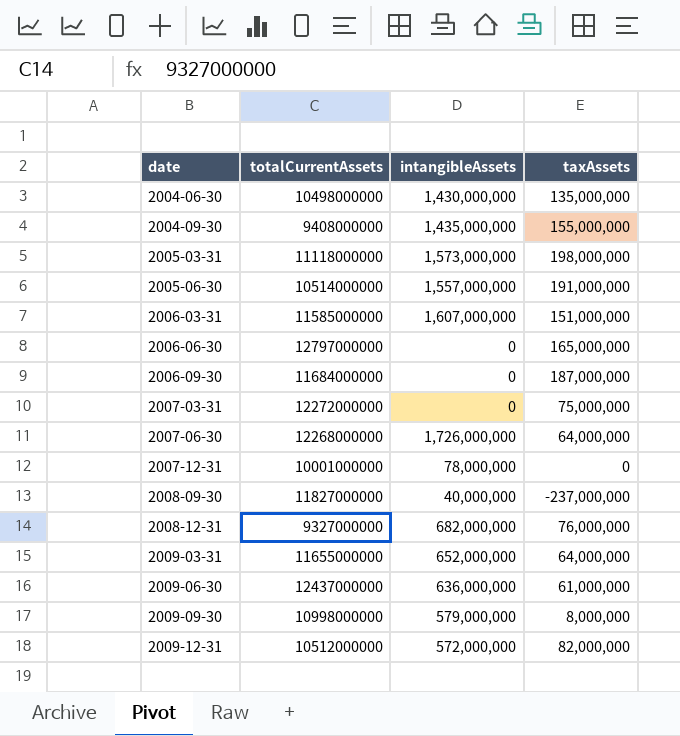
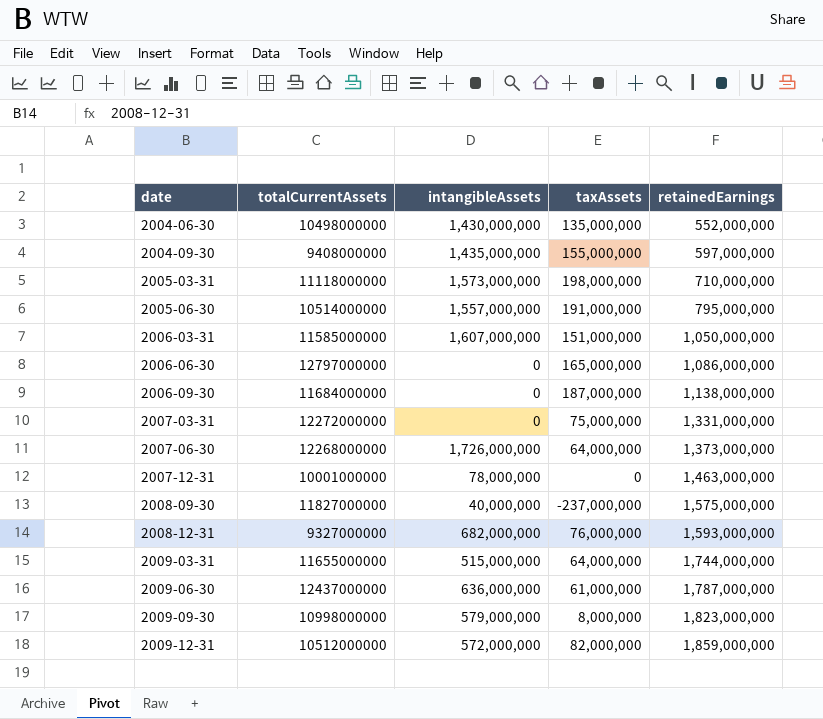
column retainedEarnings | position: none -> 5
2009-03-31 | intangibleAssets: 652,000,000 -> 515,000,000

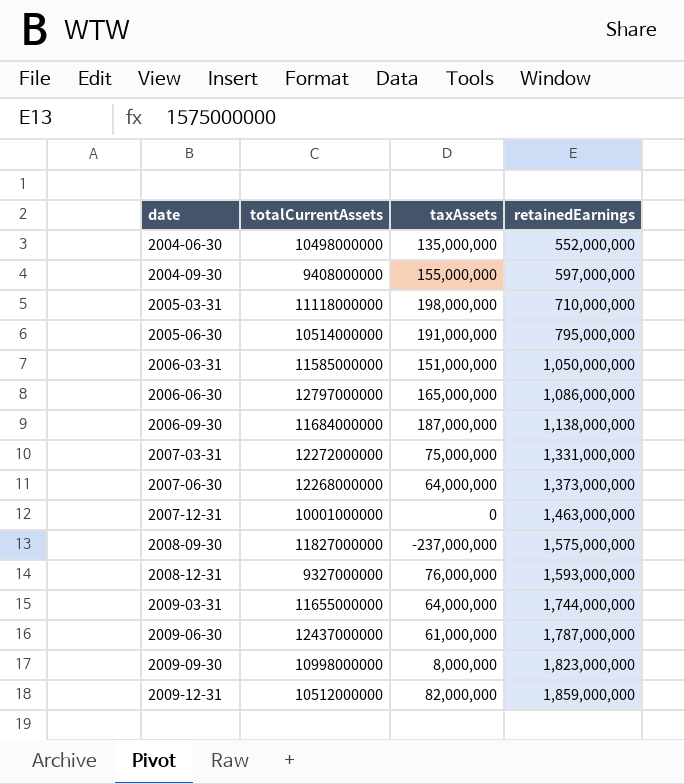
column intangibleAssets | position: 3 -> none

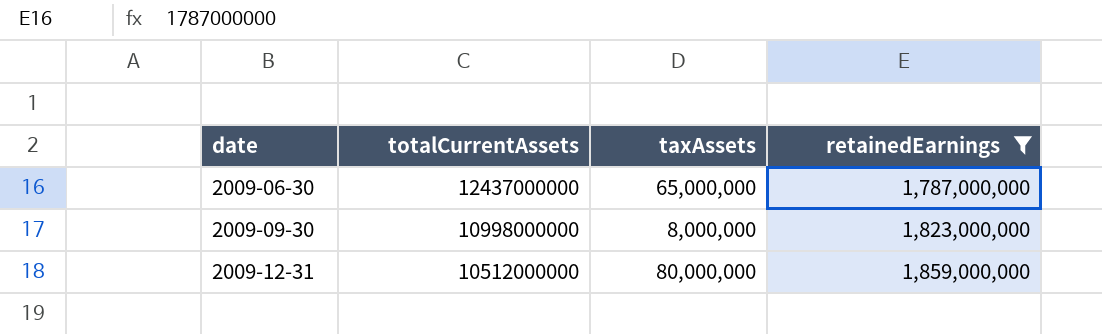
filter: none -> retainedEarnings >= 1,787,000,000
2009-06-30 | taxAssets: 61,000,000 -> 65,000,000
2009-12-31 | taxAssets: 82,000,000 -> 80,000,000

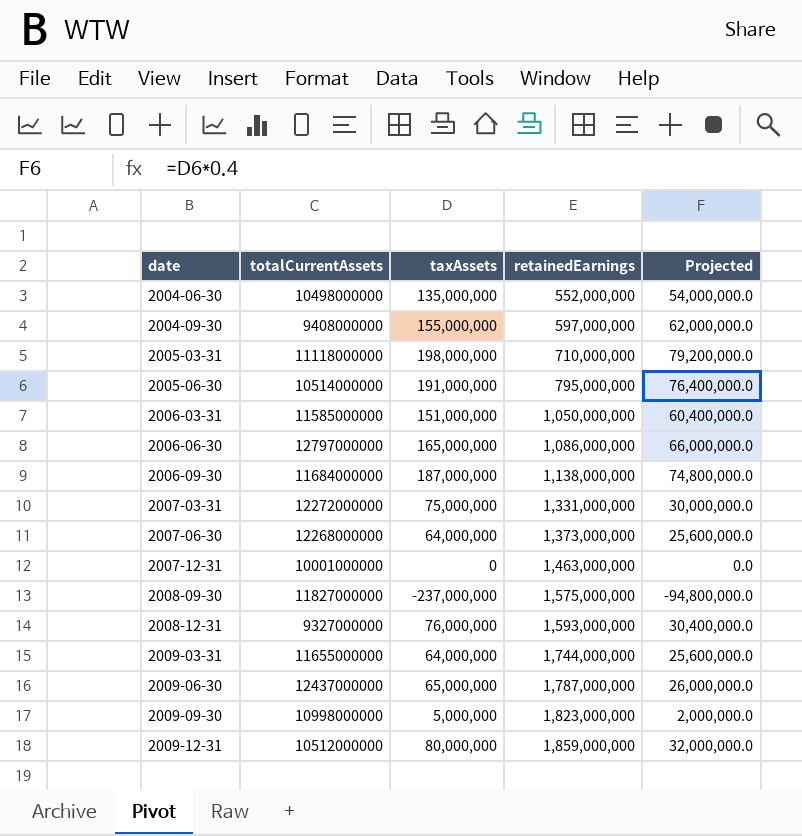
filter: retainedEarnings >= 1,787,000,000 -> none
column Projected | formula: none -> [taxAssets] * 0.4
2009-09-30 | taxAssets: 8,000,000 -> 5,000,000

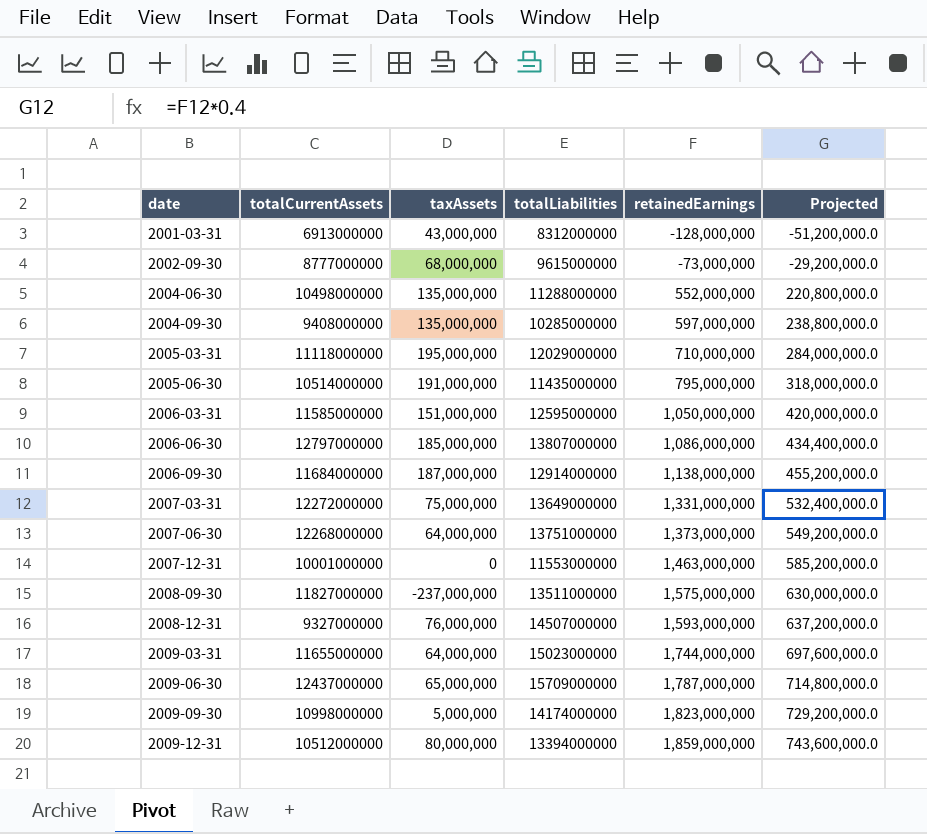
column totalLiabilities | position: none -> 4
column Projected | formula: [taxAssets] * 0.4 -> [retainedEarnings] * 0.4
row 2001-03-31: none -> 6913000000 | 43,000,000 | 8312000000 | -128,000,000 | -51,200,000.0
row 2002-09-30: none -> 8777000000 | 68,000,000 | 9615000000 | -73,000,000 | -29,200,000.0
2004-09-30 | taxAssets: 155,000,000 -> 135,000,000
2005-03-31 | taxAssets: 198,000,000 -> 195,000,000
2006-06-30 | taxAssets: 165,000,000 -> 185,000,000

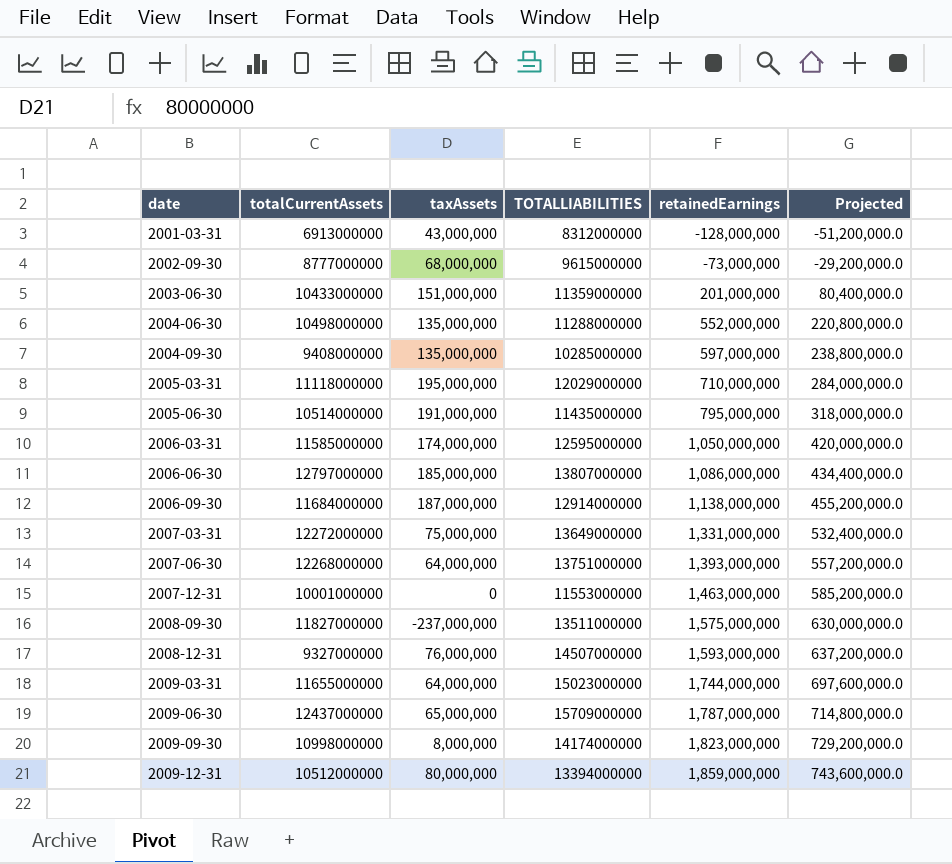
column name: totalLiabilities -> TOTALLIABILITIES
row 2003-06-30: none -> 10433000000 | 151,000,000 | 11359000000 | 201,000,000 | 80,400,000.0
2006-03-31 | taxAssets: 151,000,000 -> 174,000,000
2007-06-30 | retainedEarnings: 1,373,000,000 -> 1,393,000,000
2007-06-30 | Projected: 549,200,000.0 -> 557,200,000.0
2009-09-30 | taxAssets: 5,000,000 -> 8,000,000

